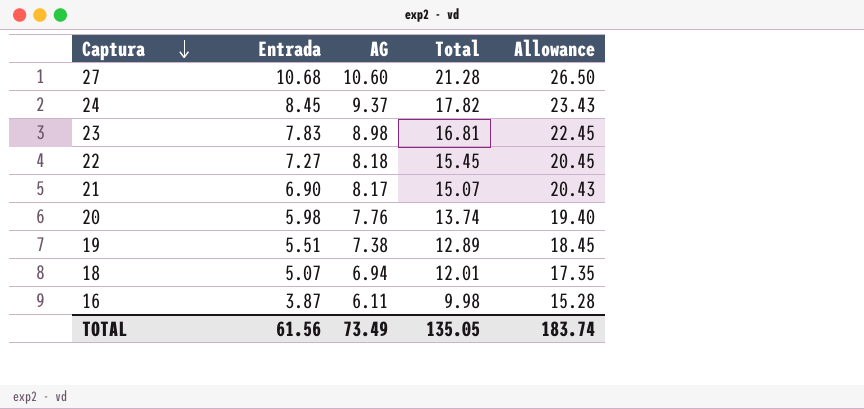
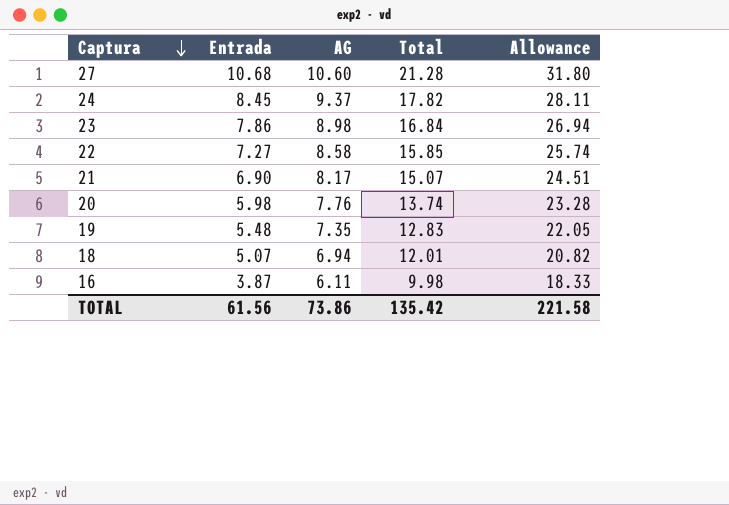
column Allowance | formula: [AG] * 2.5 -> [AG] * 3
23 | Entrada: 7.83 -> 7.86
23 | Total: 16.81 -> 16.84
22 | AG: 8.18 -> 8.58
22 | Total: 15.45 -> 15.85
19 | Entrada: 5.51 -> 5.48
19 | AG: 7.38 -> 7.35
19 | Total: 12.89 -> 12.83
TOTAL | AG: 73.49 -> 73.86
TOTAL | Total: 135.05 -> 135.42
TOTAL | Allowance: 183.74 -> 221.58

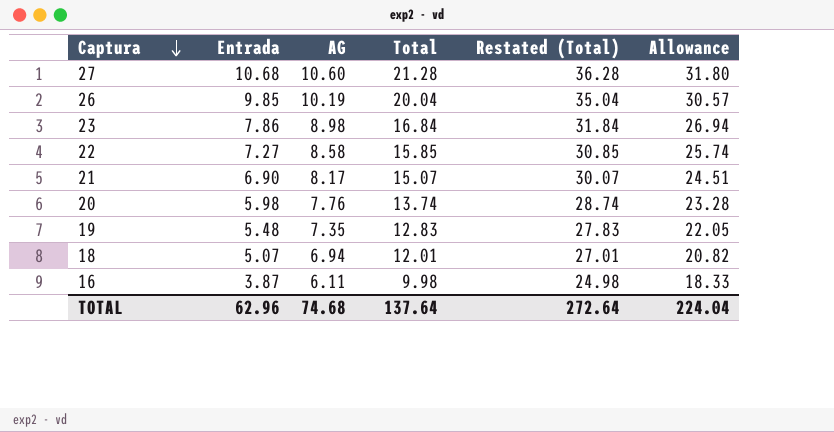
column Restated (Total) | formula: none -> [Total] + 15
row 24: 8.45 | 9.37 | 17.82 | 28.11 -> none
row 26: none -> 9.85 | 10.19 | 20.04 | 35.04 | 30.57
TOTAL | Entrada: 61.56 -> 62.96
TOTAL | AG: 73.86 -> 74.68
TOTAL | Total: 135.42 -> 137.64
TOTAL | Allowance: 221.58 -> 224.04

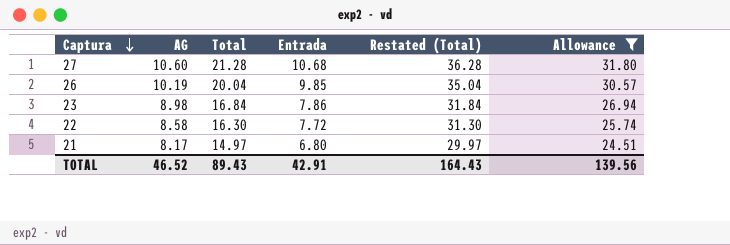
filter: none -> Allowance >= 24.51
column Entrada | position: 2 -> 4
22 | Total: 15.85 -> 16.30
22 | Entrada: 7.27 -> 7.72
22 | Restated (Total): 30.85 -> 31.30
21 | Total: 15.07 -> 14.97
21 | Entrada: 6.90 -> 6.80
21 | Restated (Total): 30.07 -> 29.97
TOTAL | AG: 74.68 -> 46.52
TOTAL | Total: 137.64 -> 89.43
TOTAL | Entrada: 62.96 -> 42.91
TOTAL | Restated (Total): 272.64 -> 164.43
TOTAL | Allowance: 224.04 -> 139.56

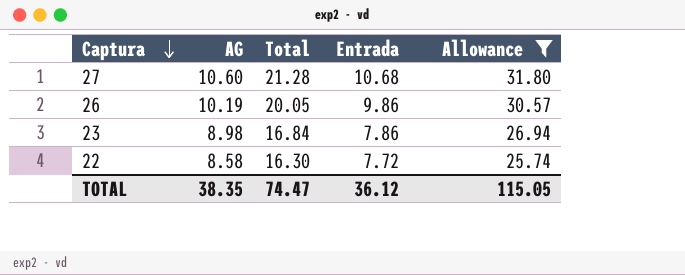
column Restated (Total) | formula: [Total] + 15 -> none
row 21: 8.17 | 14.97 | 6.80 | 29.97 | 24.51 -> none
26 | Total: 20.04 -> 20.05
26 | Entrada: 9.85 -> 9.86
TOTAL | AG: 46.52 -> 38.35
TOTAL | Total: 89.43 -> 74.47
TOTAL | Entrada: 42.91 -> 36.12
TOTAL | Allowance: 139.56 -> 115.05

